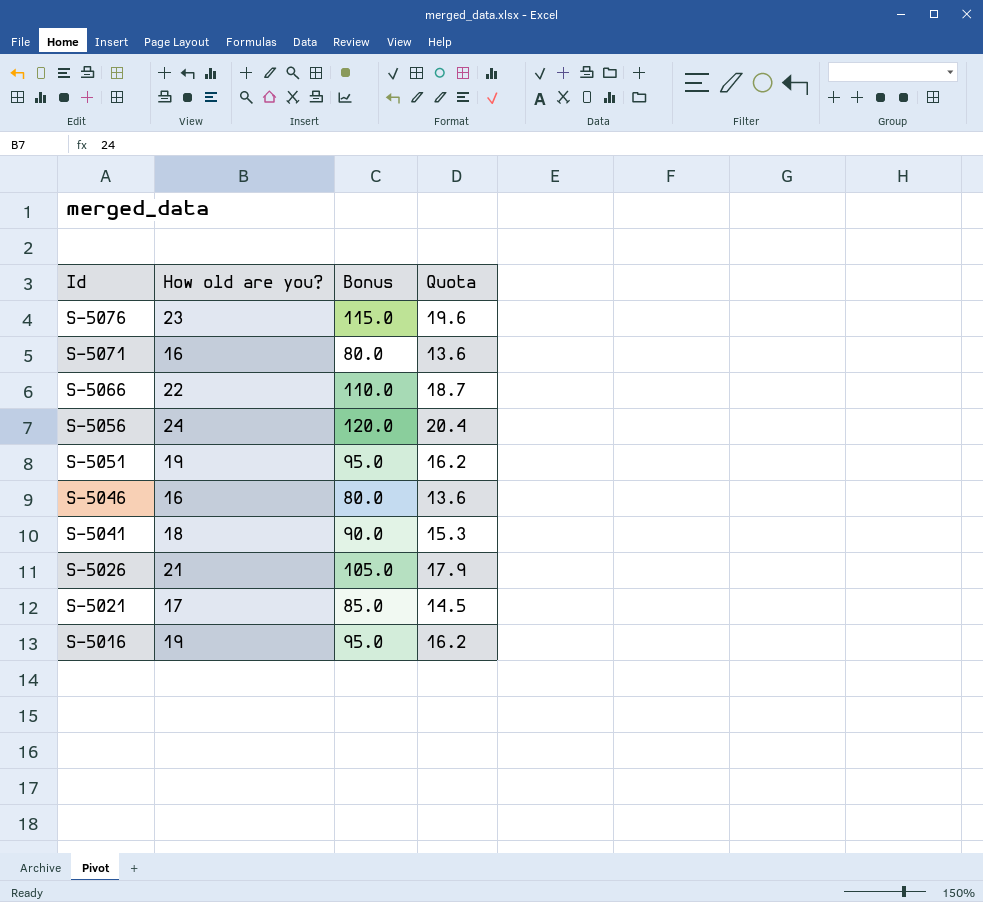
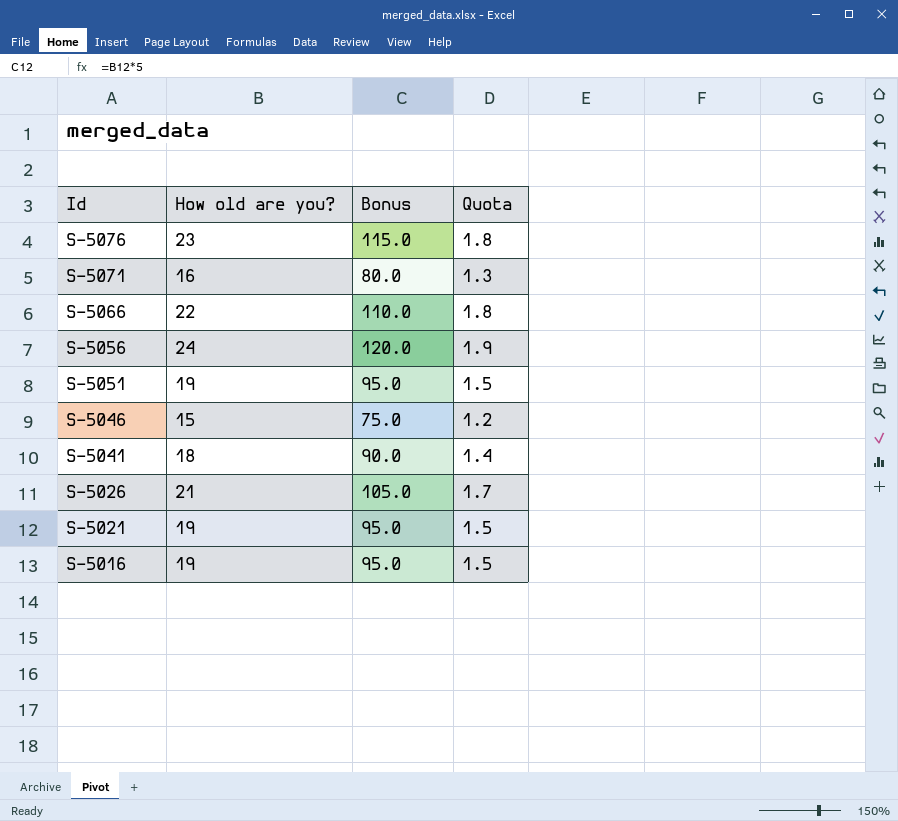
column Quota | formula: [How old are you?] * 0.85 -> [How old are you?] * 0.08
S-5046 | How old are you?: 16 -> 15
S-5046 | Bonus: 80.0 -> 75.0
S-5021 | How old are you?: 17 -> 19
S-5021 | Bonus: 85.0 -> 95.0

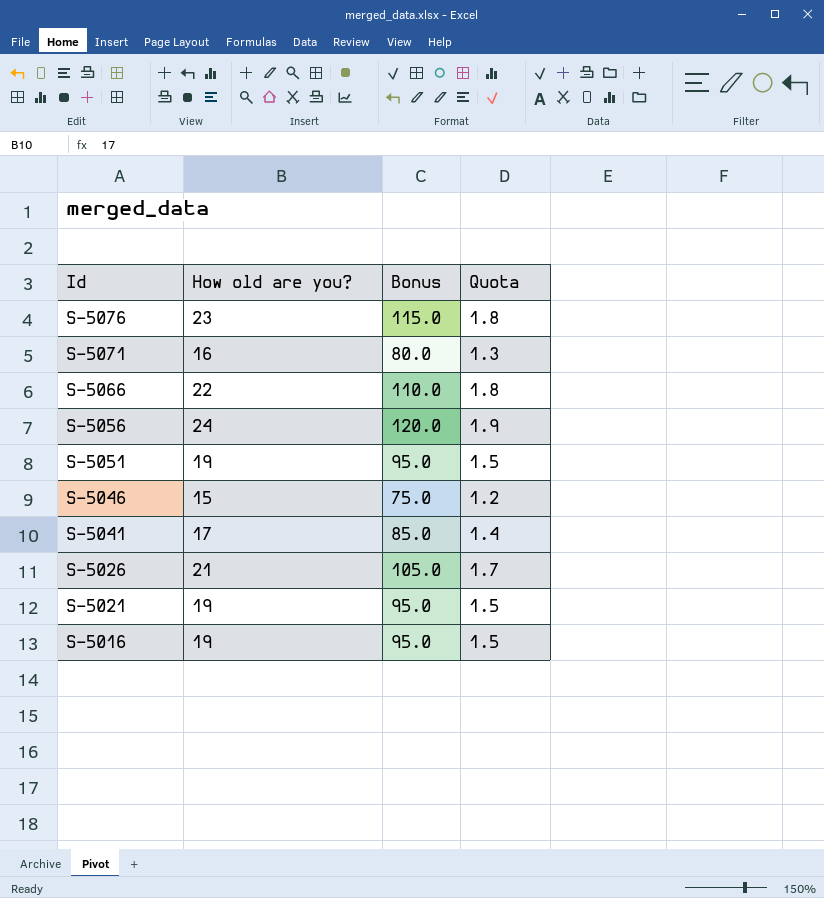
S-5041 | How old are you?: 18 -> 17
S-5041 | Bonus: 90.0 -> 85.0

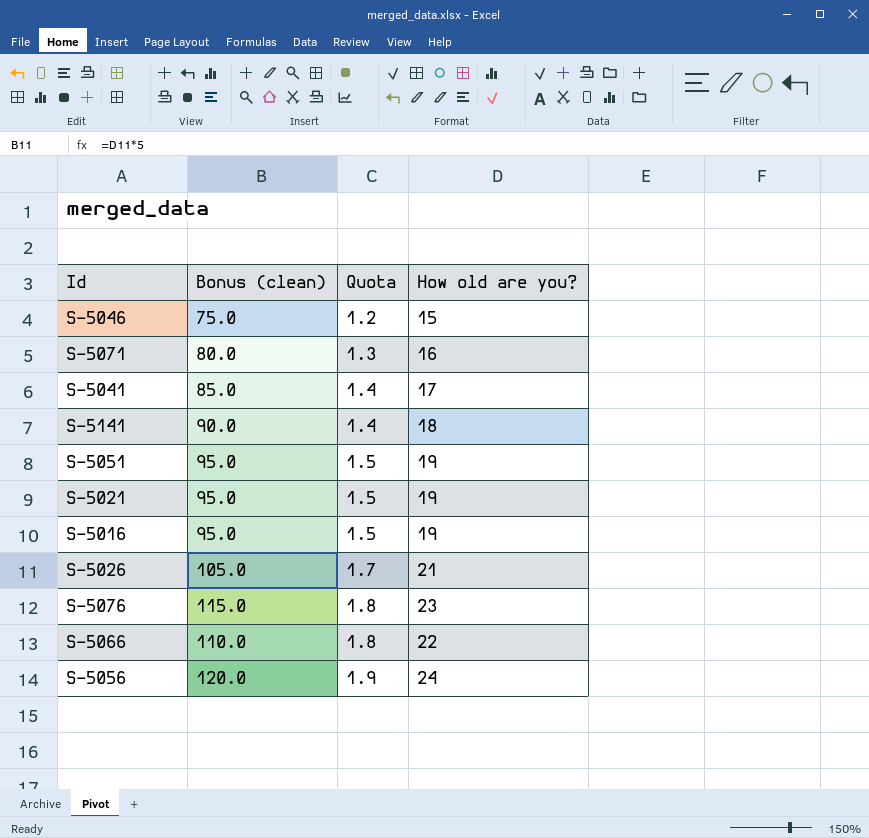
row order: Id descending -> Quota ascending
column name: Bonus -> Bonus (clean)
column How old are you? | position: 2 -> 4
row S-5141: none -> 90.0 | 1.4 | 18

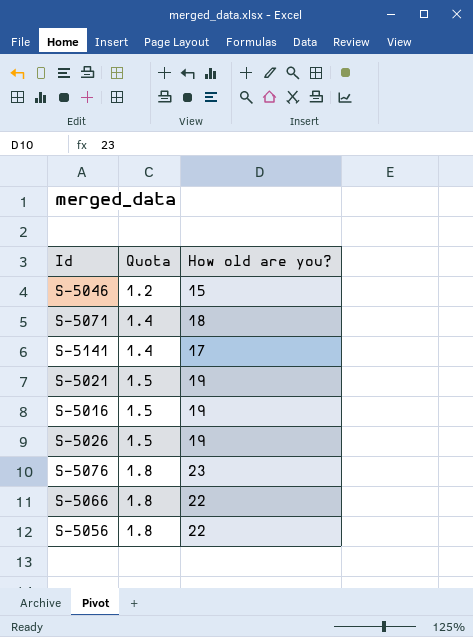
column Bonus (clean) | formula: [How old are you?] * 5 -> none
row S-5041: 85.0 | 1.4 | 17 -> none
row S-5051: 95.0 | 1.5 | 19 -> none
S-5071 | Quota: 1.3 -> 1.4
S-5071 | How old are you?: 16 -> 18
S-5141 | How old are you?: 18 -> 17
S-5026 | Quota: 1.7 -> 1.5
S-5026 | How old are you?: 21 -> 19
S-5056 | Quota: 1.9 -> 1.8
S-5056 | How old are you?: 24 -> 22

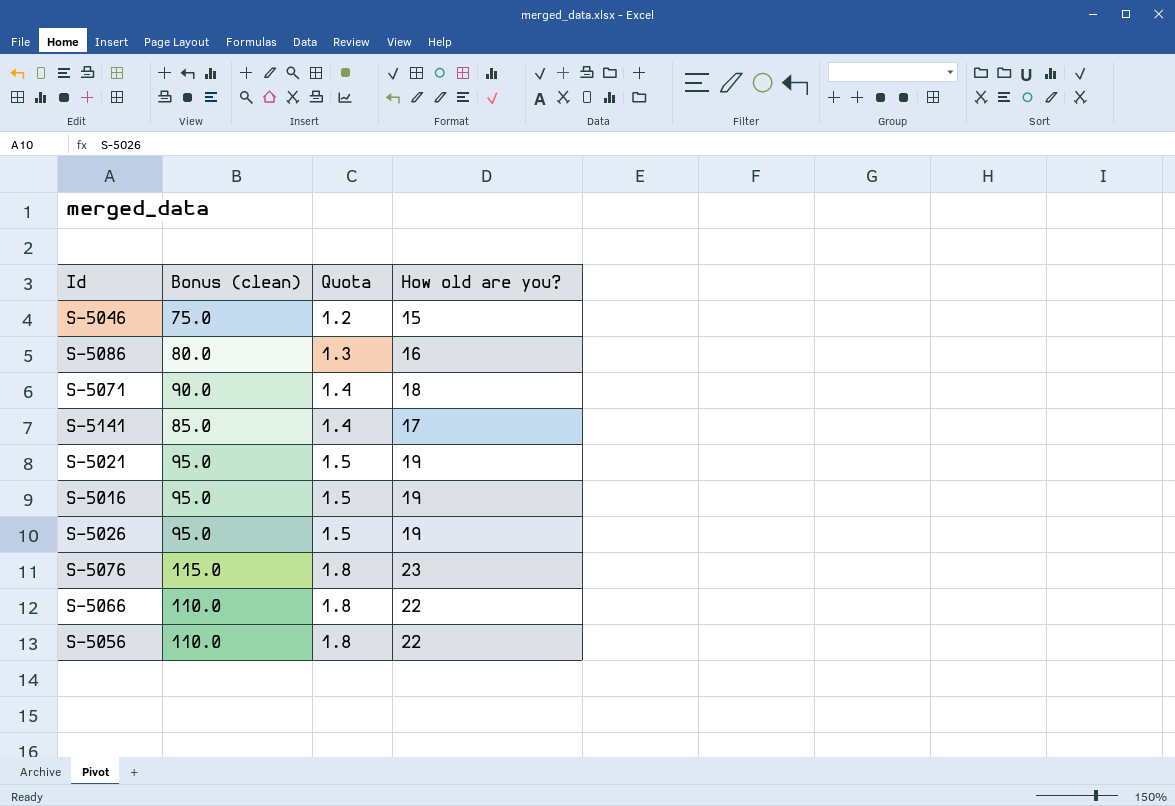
column Bonus (clean) | formula: none -> [How old are you?] * 5
row S-5086: none -> 80.0 | 1.3 | 16

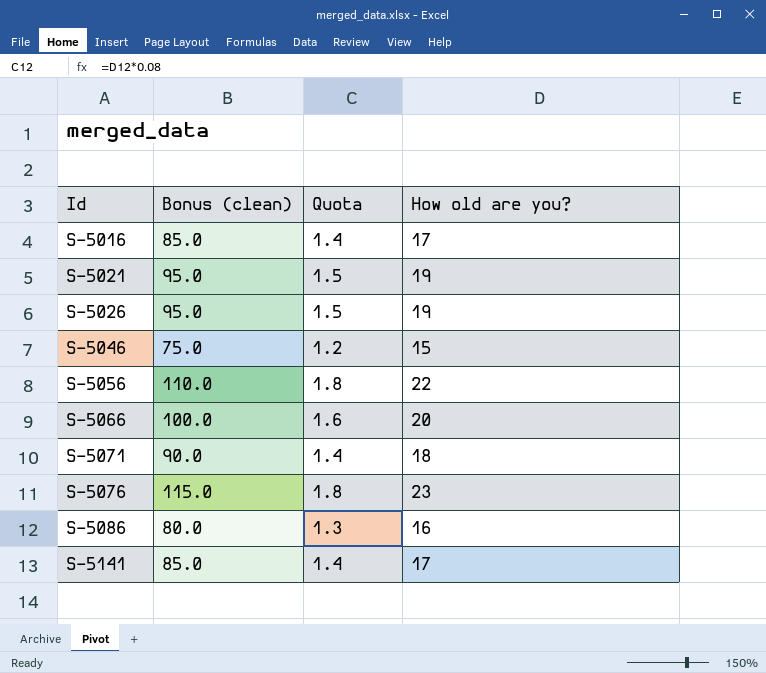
row order: Quota ascending -> Id ascending
S-5016 | Bonus (clean): 95.0 -> 85.0
S-5016 | Quota: 1.5 -> 1.4
S-5016 | How old are you?: 19 -> 17
S-5066 | Bonus (clean): 110.0 -> 100.0
S-5066 | Quota: 1.8 -> 1.6
S-5066 | How old are you?: 22 -> 20

